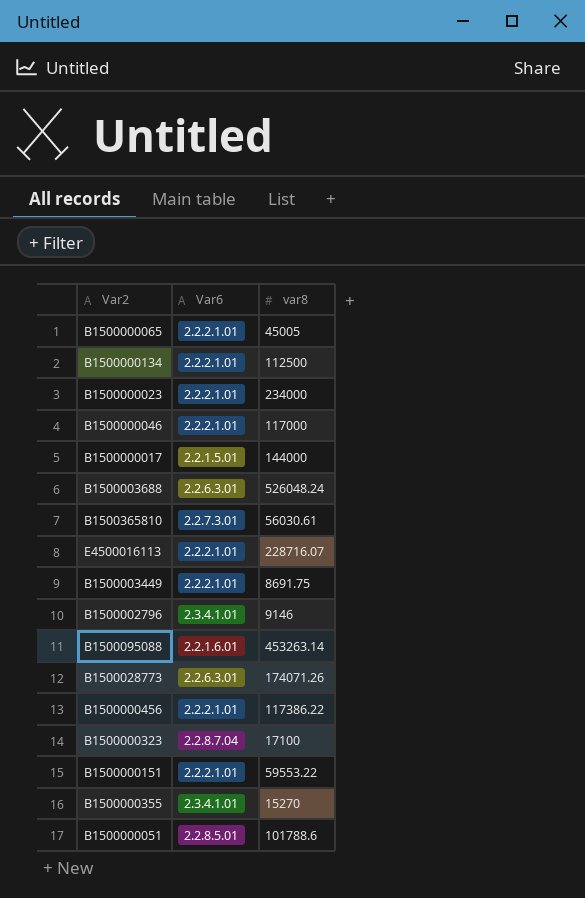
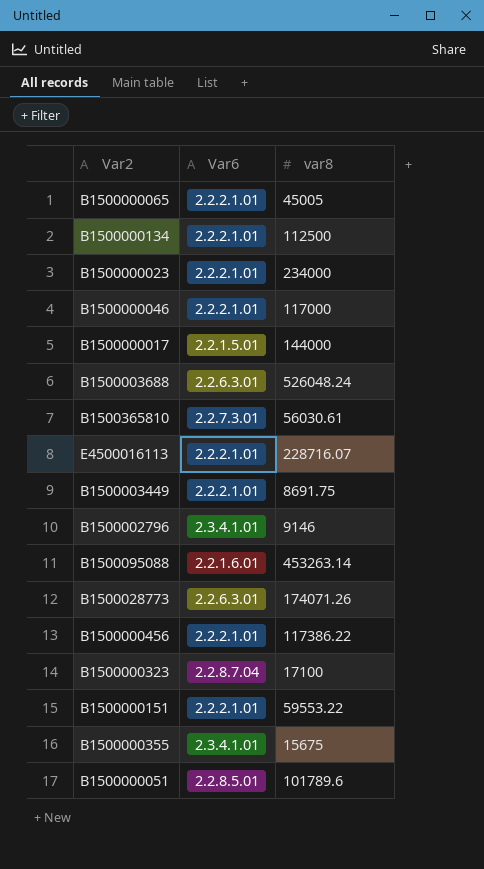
B1500000355 | var8: 15270 -> 15675
B1500000051 | var8: 101788.6 -> 101789.6

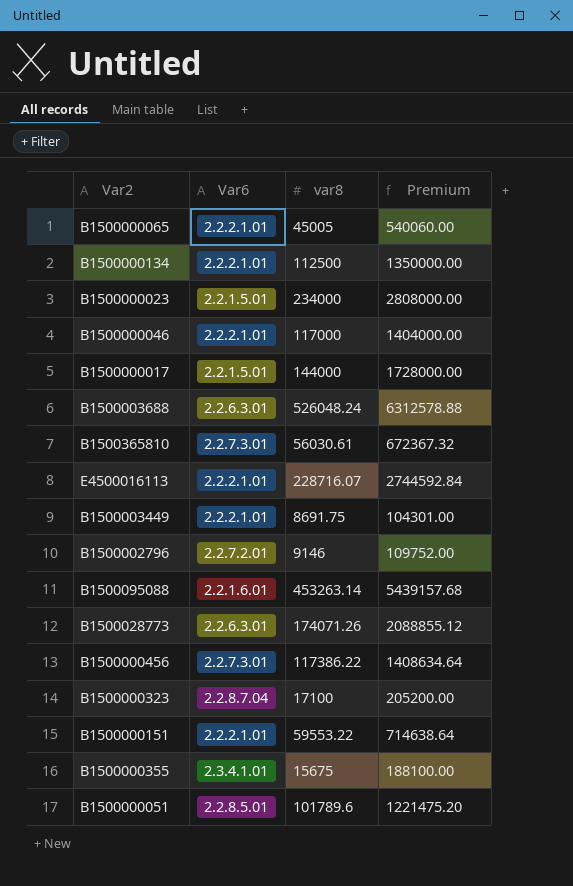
column Premium | formula: none -> [var8] * 12
B1500000023 | Var6: 2.2.2.1.01 -> 2.2.1.5.01
B1500002796 | Var6: 2.3.4.1.01 -> 2.2.7.2.01
B1500000456 | Var6: 2.2.2.1.01 -> 2.2.7.3.01

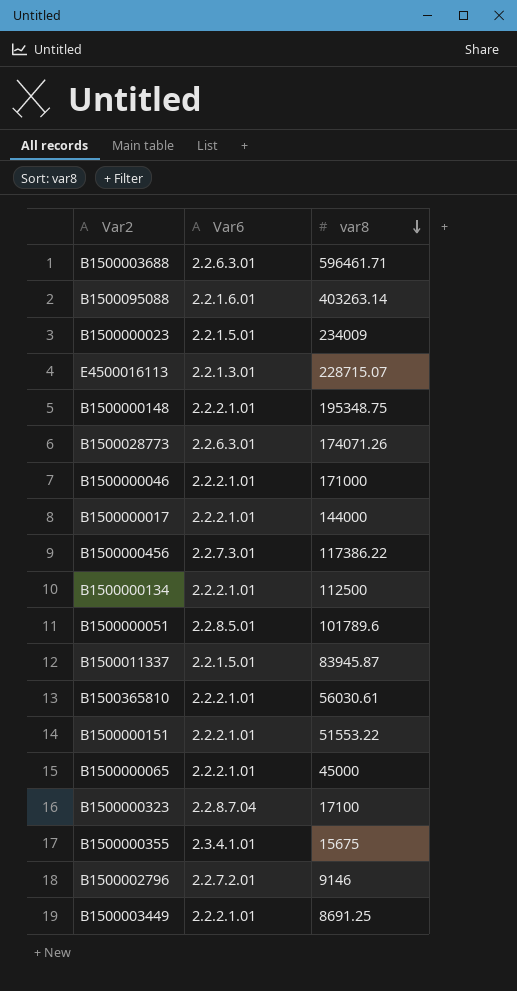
row order: none -> var8 descending
column Premium | formula: [var8] * 12 -> none
B1500003688 | var8: 526048.24 -> 596461.71
B1500095088 | var8: 453263.14 -> 403263.14
B1500000023 | var8: 234000 -> 234009
E4500016113 | Var6: 2.2.2.1.01 -> 2.2.1.3.01
E4500016113 | var8: 228716.07 -> 228715.07
row B1500000148: none -> 2.2.2.1.01 | 195348.75
B1500000046 | var8: 117000 -> 171000
B1500000017 | Var6: 2.2.1.5.01 -> 2.2.2.1.01
row B1500011337: none -> 2.2.1.5.01 | 83945.87
B1500365810 | Var6: 2.2.7.3.01 -> 2.2.2.1.01
B1500000151 | var8: 59553.22 -> 51553.22
B1500000065 | var8: 45005 -> 45000
B1500003449 | var8: 8691.75 -> 8691.25

